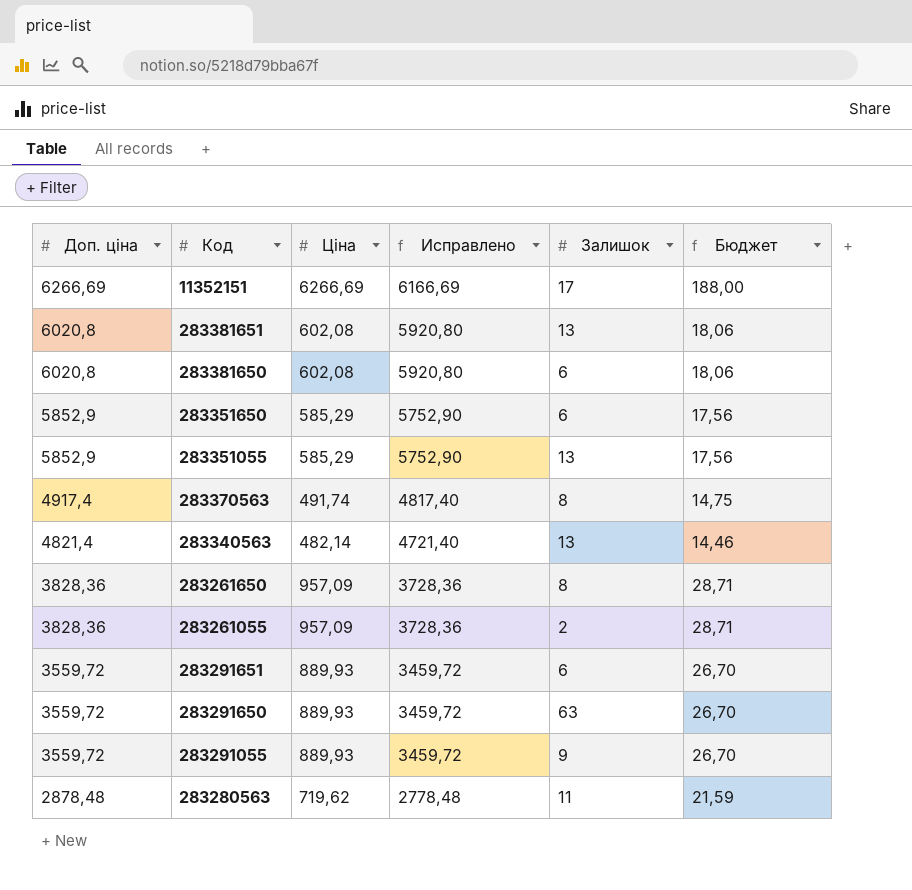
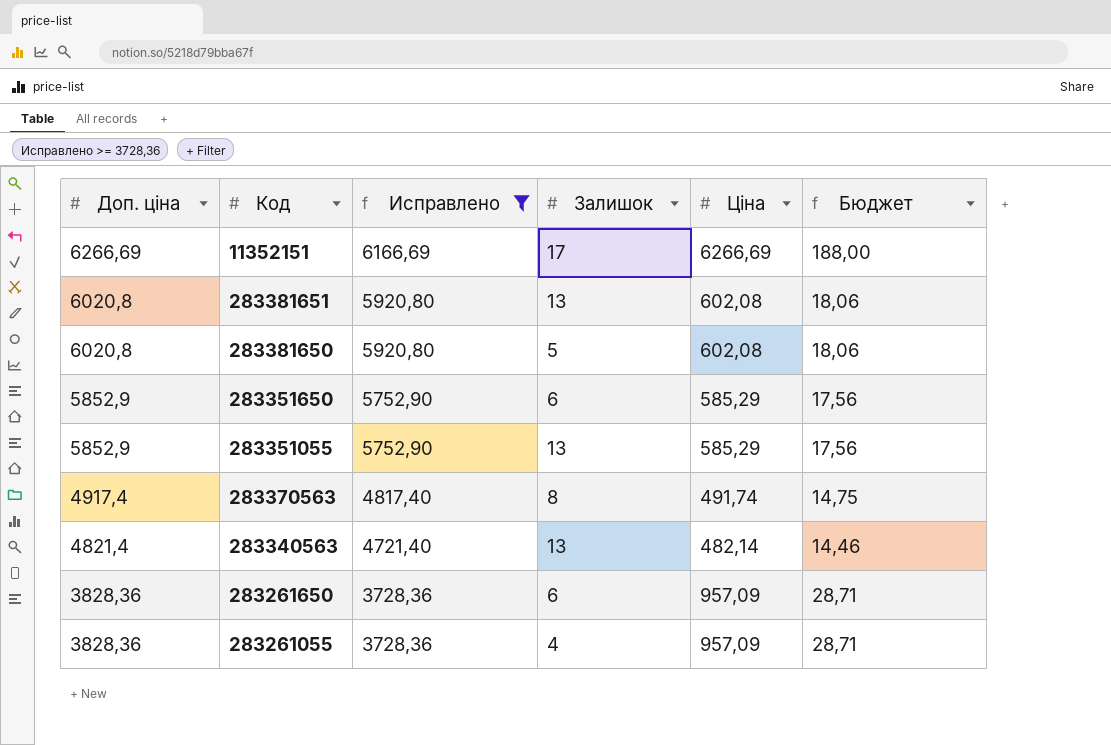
filter: none -> Исправлено >= 3728,36
column Ціна | position: 3 -> 5
283381650 | Залишок: 6 -> 5
283261650 | Залишок: 8 -> 6
283261055 | Залишок: 2 -> 4

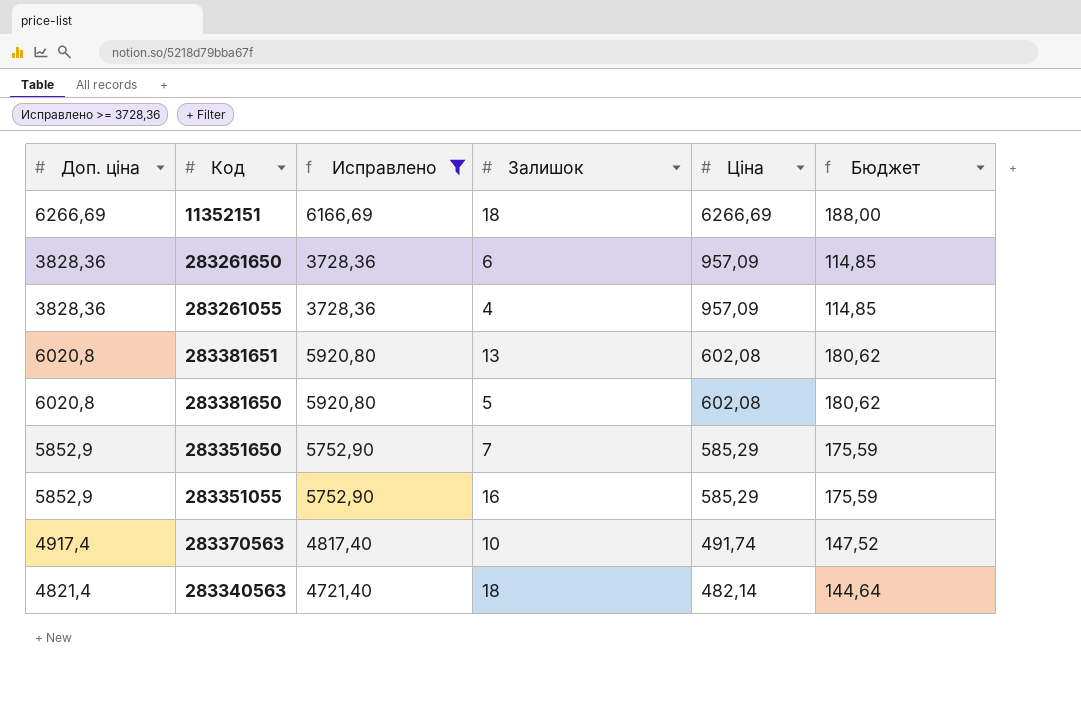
row order: Доп. ціна descending -> Ціна descending
column Бюджет | formula: [Ціна] * 0,03 -> [Доп. ціна] * 0,03
11352151 | Залишок: 17 -> 18
283351650 | Залишок: 6 -> 7
283351055 | Залишок: 13 -> 16
283370563 | Залишок: 8 -> 10
283340563 | Залишок: 13 -> 18

